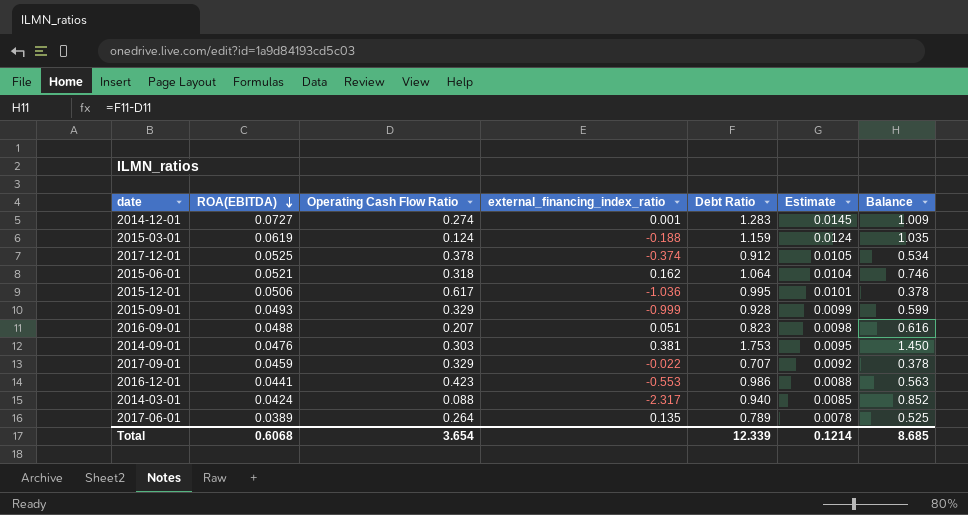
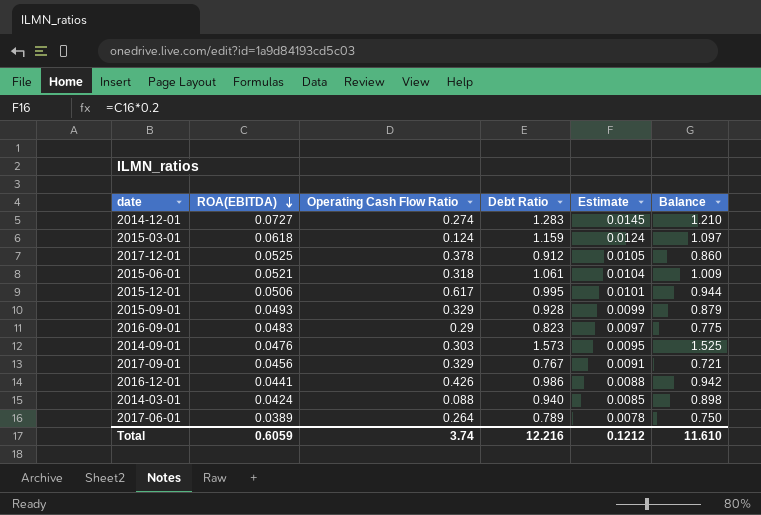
column external_financing_index_ratio | position: 4 -> none
column Balance | formula: [Debt Ratio] - [Operating Cash Flow Ratio] -> [Debt Ratio] - [ROA(EBITDA)]
2015-03-01 | ROA(EBITDA): 0.0619 -> 0.0618
2015-06-01 | Debt Ratio: 1.064 -> 1.061
2016-09-01 | ROA(EBITDA): 0.0488 -> 0.0483
2016-09-01 | Operating Cash Flow Ratio: 0.207 -> 0.29
2016-09-01 | Estimate: 0.0098 -> 0.0097
2014-09-01 | Debt Ratio: 1.753 -> 1.573
2017-09-01 | ROA(EBITDA): 0.0459 -> 0.0456
2017-09-01 | Debt Ratio: 0.707 -> 0.767
2017-09-01 | Estimate: 0.0092 -> 0.0091
2016-12-01 | Operating Cash Flow Ratio: 0.423 -> 0.426
Total | ROA(EBITDA): 0.6068 -> 0.6059
Total | Operating Cash Flow Ratio: 3.654 -> 3.74
Total | Debt Ratio: 12.339 -> 12.216
Total | Estimate: 0.1214 -> 0.1212
Total | Balance: 8.685 -> 11.610

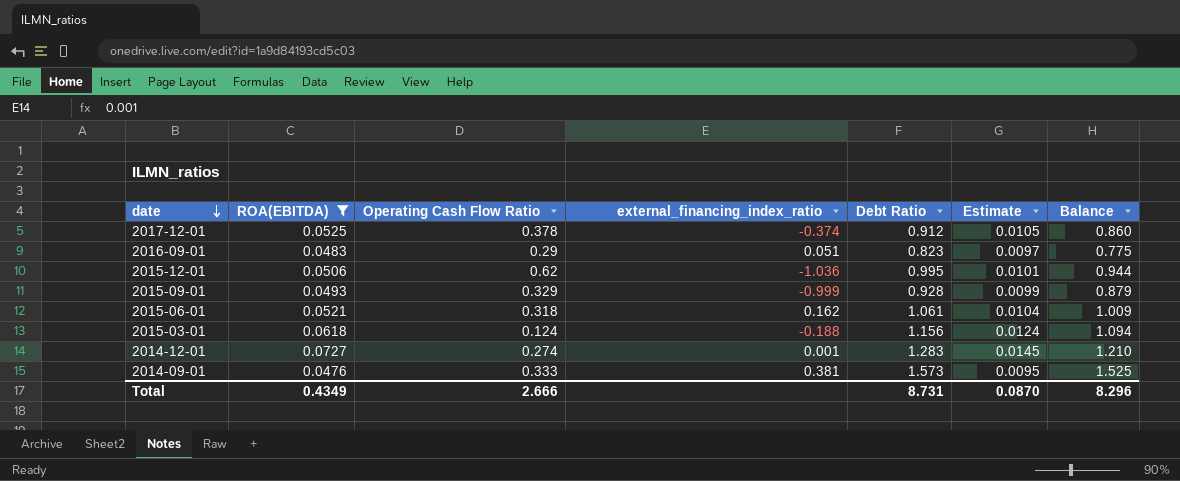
filter: none -> ROA(EBITDA) >= 0.0476
row order: ROA(EBITDA) descending -> date descending
column external_financing_index_ratio | position: none -> 4
2015-12-01 | Operating Cash Flow Ratio: 0.617 -> 0.62
2015-03-01 | Debt Ratio: 1.159 -> 1.156
2015-03-01 | Balance: 1.097 -> 1.094
2014-09-01 | Operating Cash Flow Ratio: 0.303 -> 0.333
Total | ROA(EBITDA): 0.6059 -> 0.4349
Total | Operating Cash Flow Ratio: 3.74 -> 2.666
Total | Debt Ratio: 12.216 -> 8.731
Total | Estimate: 0.1212 -> 0.0870
Total | Balance: 11.610 -> 8.296

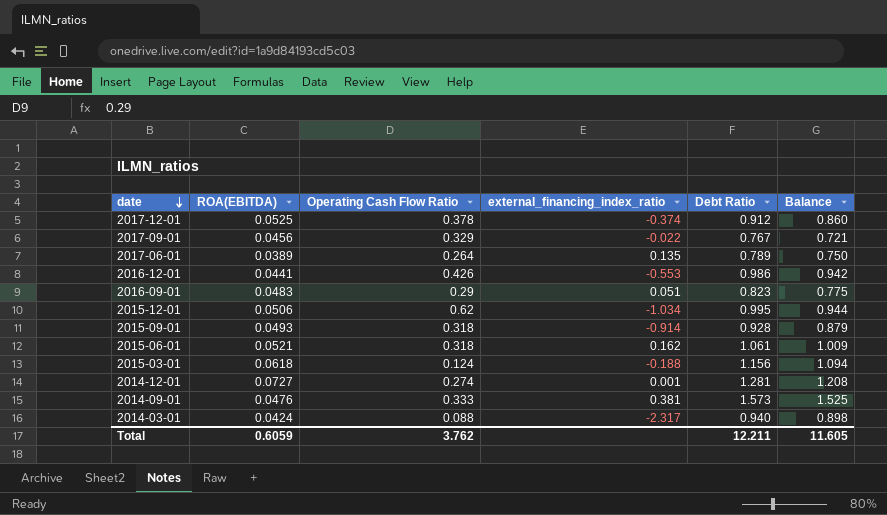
filter: ROA(EBITDA) >= 0.0476 -> none
column Estimate | formula: [ROA(EBITDA)] * 0.2 -> none
2015-12-01 | external_financing_index_ratio: -1.036 -> -1.034
2015-09-01 | Operating Cash Flow Ratio: 0.329 -> 0.318
2015-09-01 | external_financing_index_ratio: -0.999 -> -0.914
2014-12-01 | Debt Ratio: 1.283 -> 1.281
2014-12-01 | Balance: 1.210 -> 1.208
Total | ROA(EBITDA): 0.4349 -> 0.6059
Total | Operating Cash Flow Ratio: 2.666 -> 3.762
Total | Debt Ratio: 8.731 -> 12.211
Total | Balance: 8.296 -> 11.605

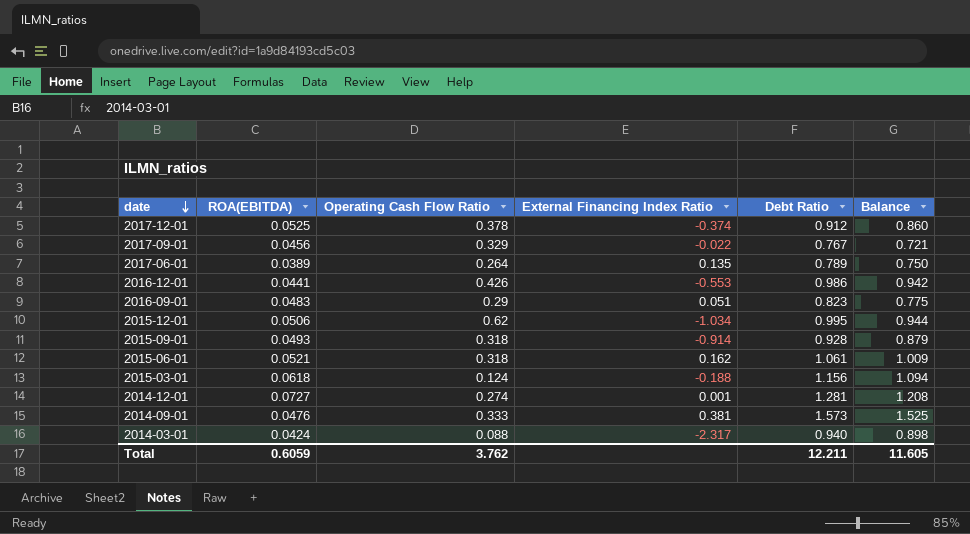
column name: external_financing_index_ratio -> External Financing Index Ratio

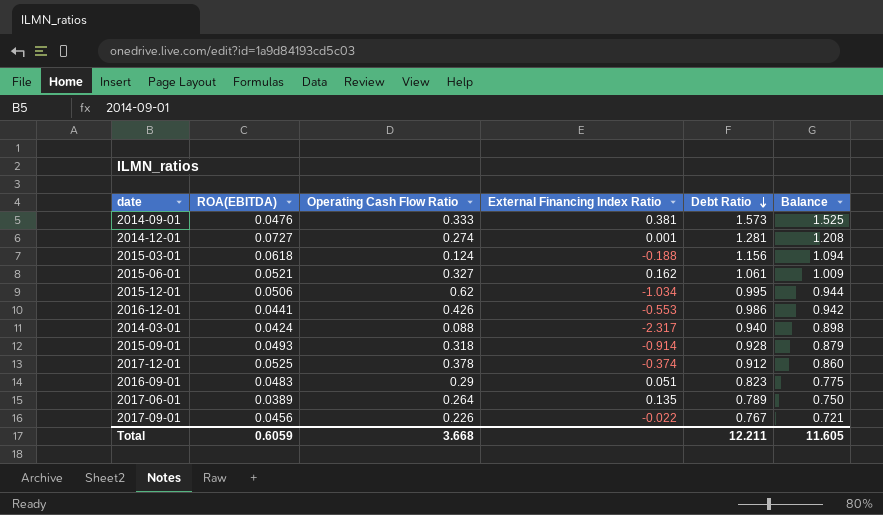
row order: date descending -> Debt Ratio descending
2015-06-01 | Operating Cash Flow Ratio: 0.318 -> 0.327
2017-09-01 | Operating Cash Flow Ratio: 0.329 -> 0.226
Total | Operating Cash Flow Ratio: 3.762 -> 3.668

